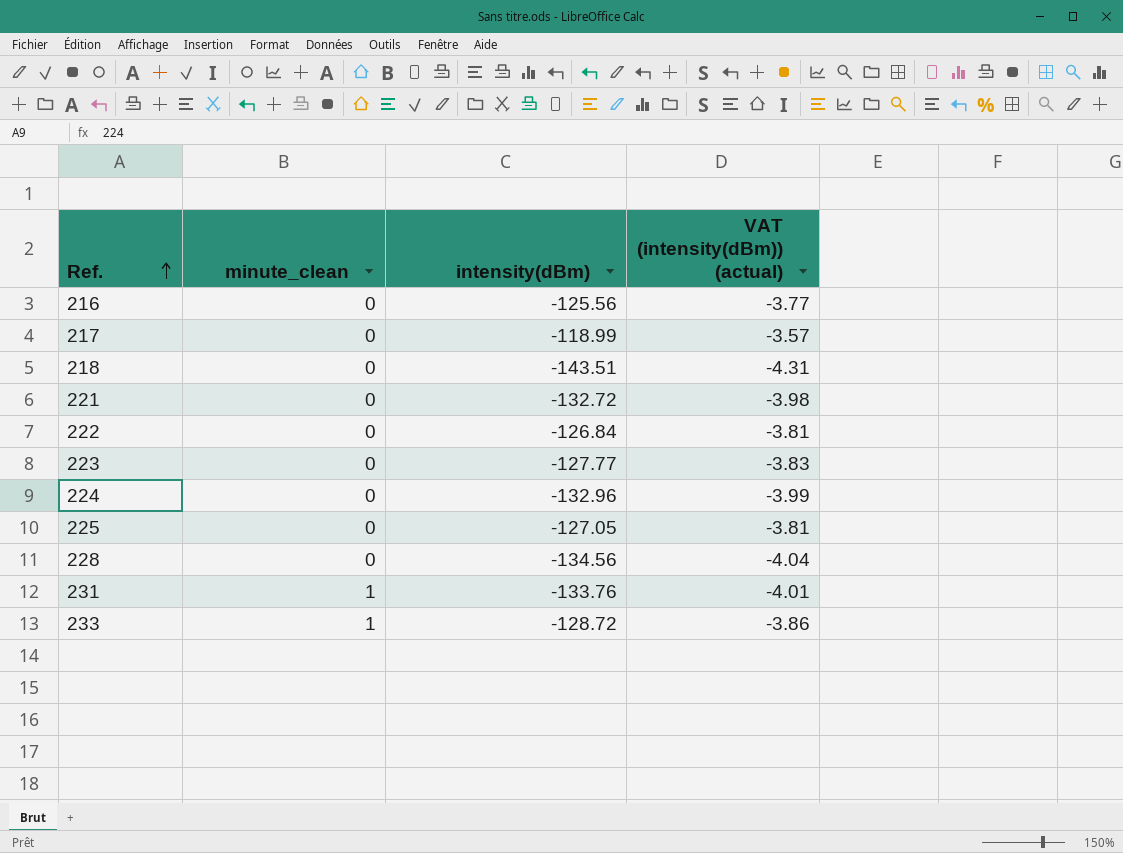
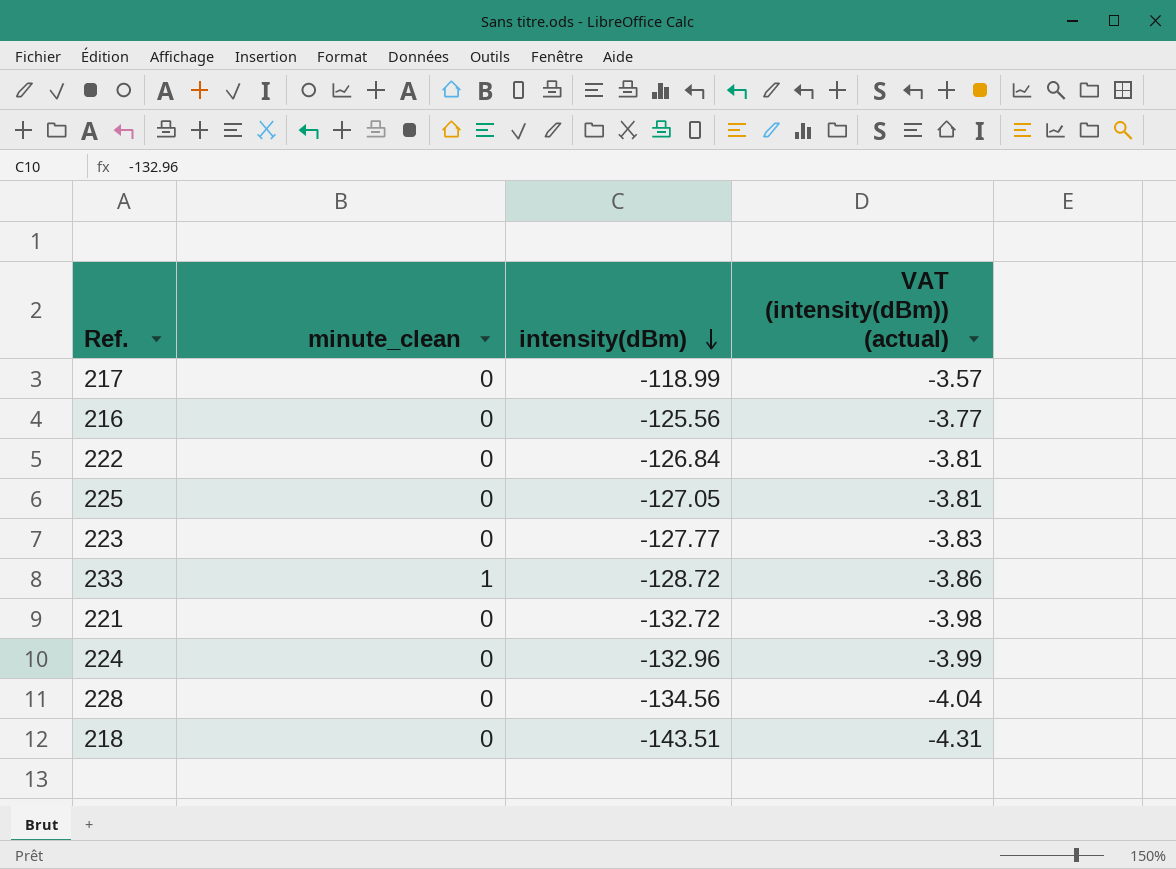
row order: Ref. ascending -> intensity(dBm) descending
row 231: 1 | -133.76 | -4.01 -> none

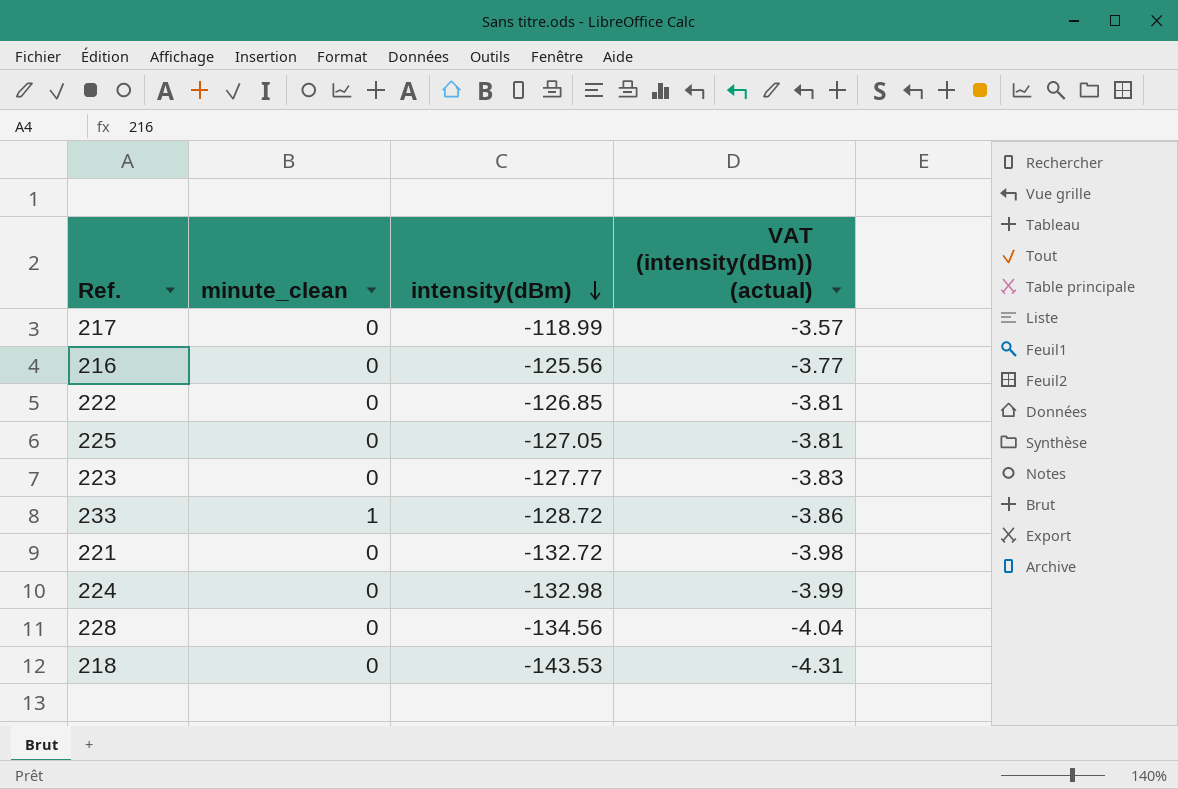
222 | intensity(dBm): -126.84 -> -126.85
224 | intensity(dBm): -132.96 -> -132.98
218 | intensity(dBm): -143.51 -> -143.53

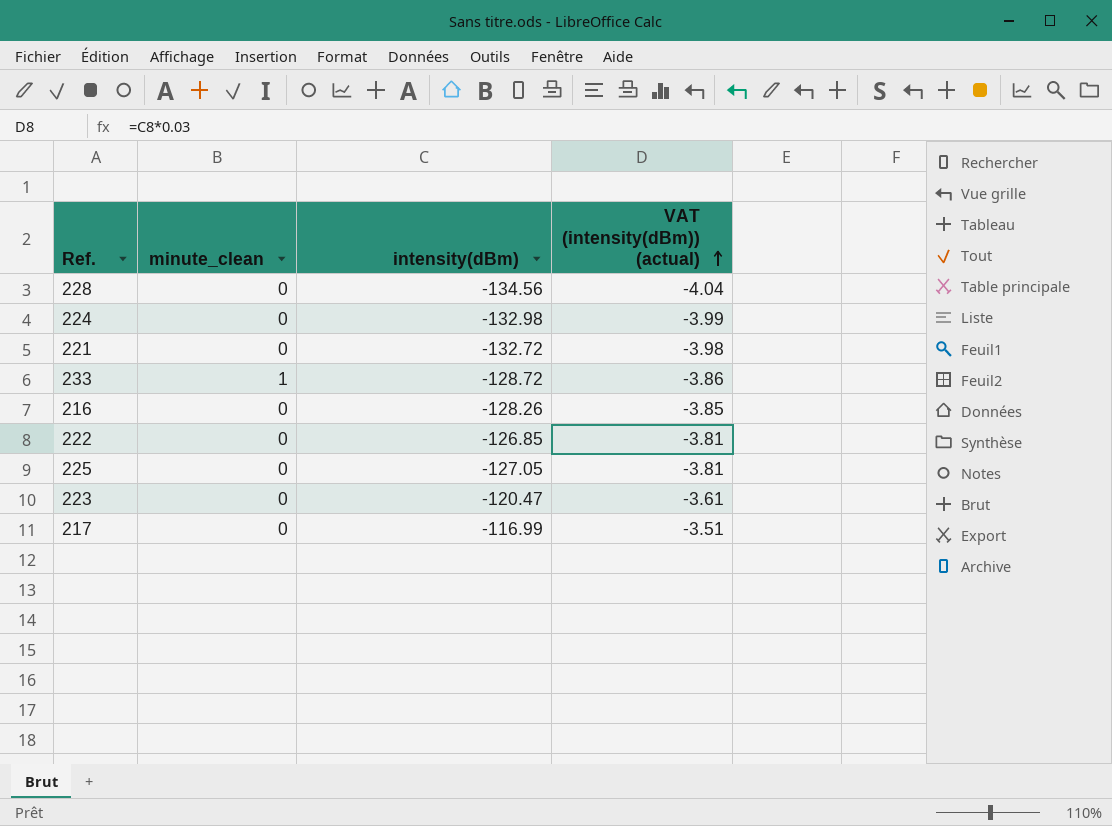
row order: intensity(dBm) descending -> VAT (intensity(dBm)) (actual) ascending
row 218: 0 | -143.53 | -4.31 -> none
216 | intensity(dBm): -125.56 -> -128.26
216 | VAT (intensity(dBm)) (actual): -3.77 -> -3.85
223 | intensity(dBm): -127.77 -> -120.47
223 | VAT (intensity(dBm)) (actual): -3.83 -> -3.61
217 | intensity(dBm): -118.99 -> -116.99
217 | VAT (intensity(dBm)) (actual): -3.57 -> -3.51

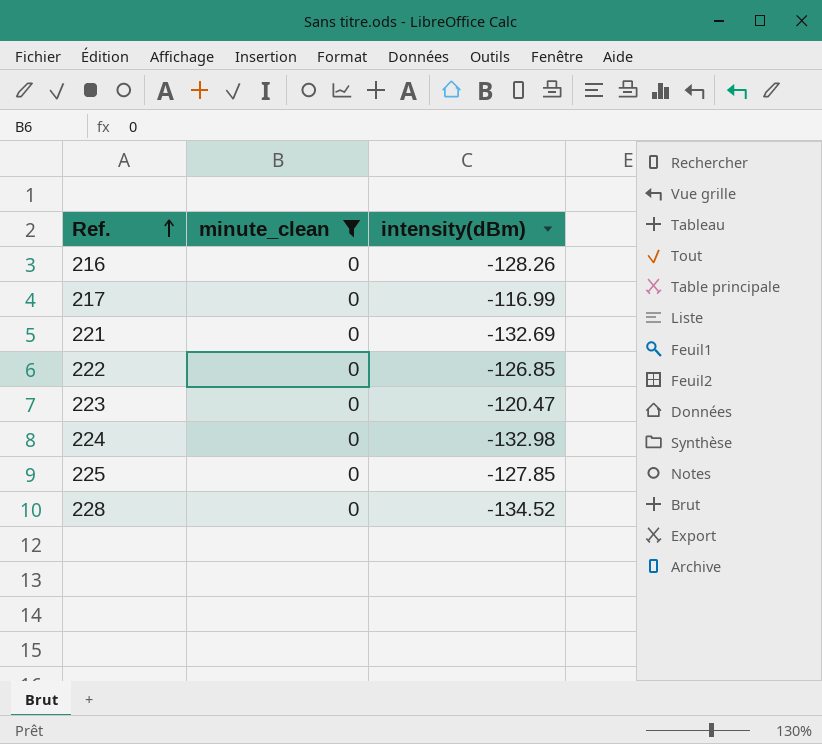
filter: none -> minute_clean = 0
row order: VAT (intensity(dBm)) (actual) ascending -> Ref. ascending
column VAT (intensity(dBm)) (actual) | formula: [intensity(dBm)] * 0.03 -> none
221 | intensity(dBm): -132.72 -> -132.69
225 | intensity(dBm): -127.05 -> -127.85
228 | intensity(dBm): -134.56 -> -134.52

